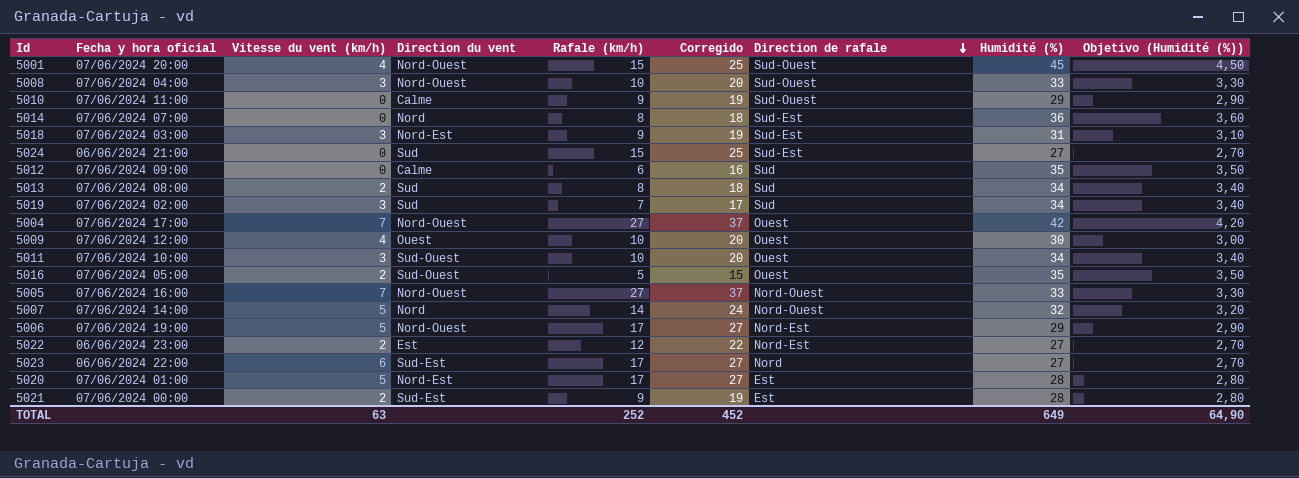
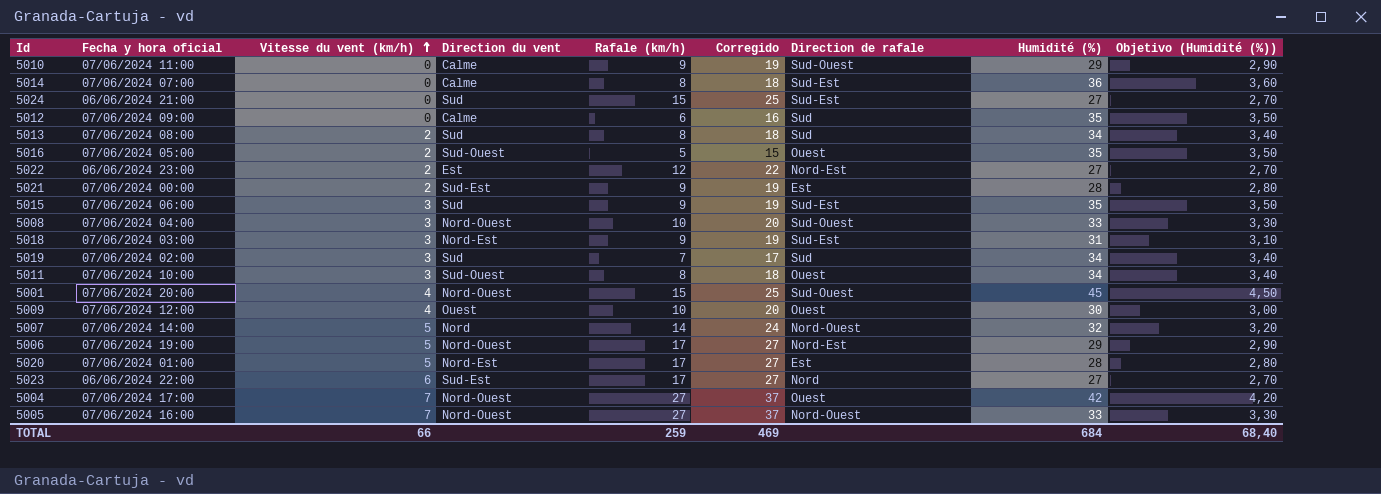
row order: Direction de rafale descending -> Vitesse du vent (km/h) ascending
5014 | Direction du vent: Nord -> Calme
row 5015: none -> 07/06/2024 06:00 | 3 | Sud | 9 | 19 | Sud-Est | 35 | 3,50
5011 | Rafale (km/h): 10 -> 8
5011 | Corregido: 20 -> 18
TOTAL | Vitesse du vent (km/h): 63 -> 66
TOTAL | Rafale (km/h): 252 -> 259
TOTAL | Corregido: 452 -> 469
TOTAL | Humidité (%): 649 -> 684
TOTAL | Objetivo (Humidité (%)): 64,90 -> 68,40

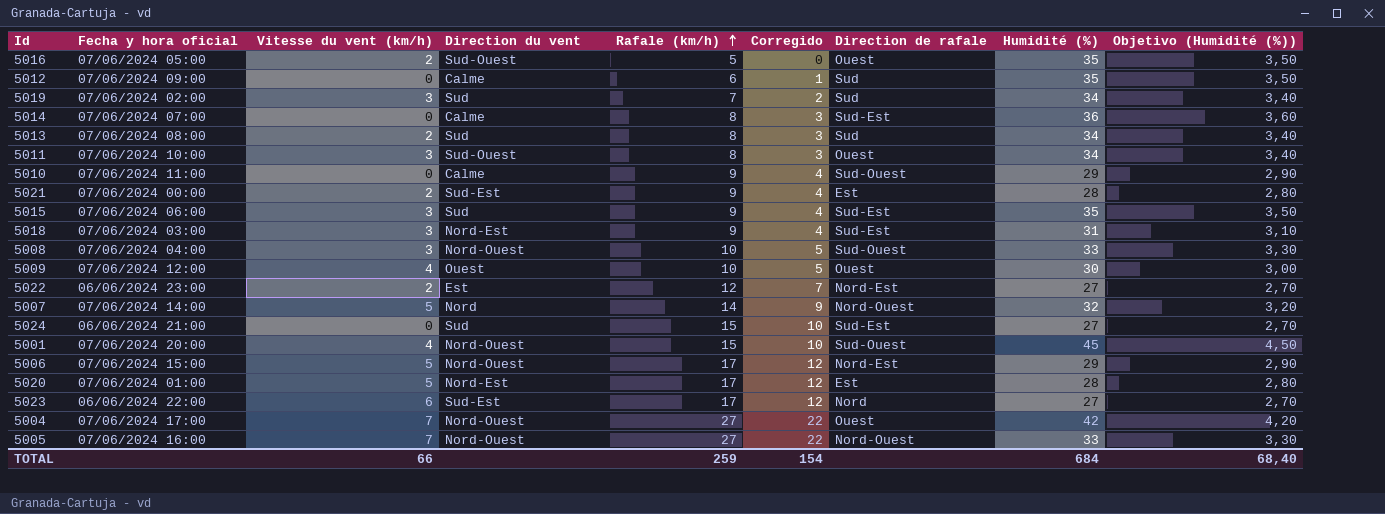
row order: Vitesse du vent (km/h) ascending -> Rafale (km/h) ascending
column Corregido | formula: [Rafale (km/h)] + 10 -> [Rafale (km/h)] - 5
5006 | Fecha y hora oficial: 07/06/2024 19:00 -> 07/06/2024 15:00
TOTAL | Corregido: 469 -> 154

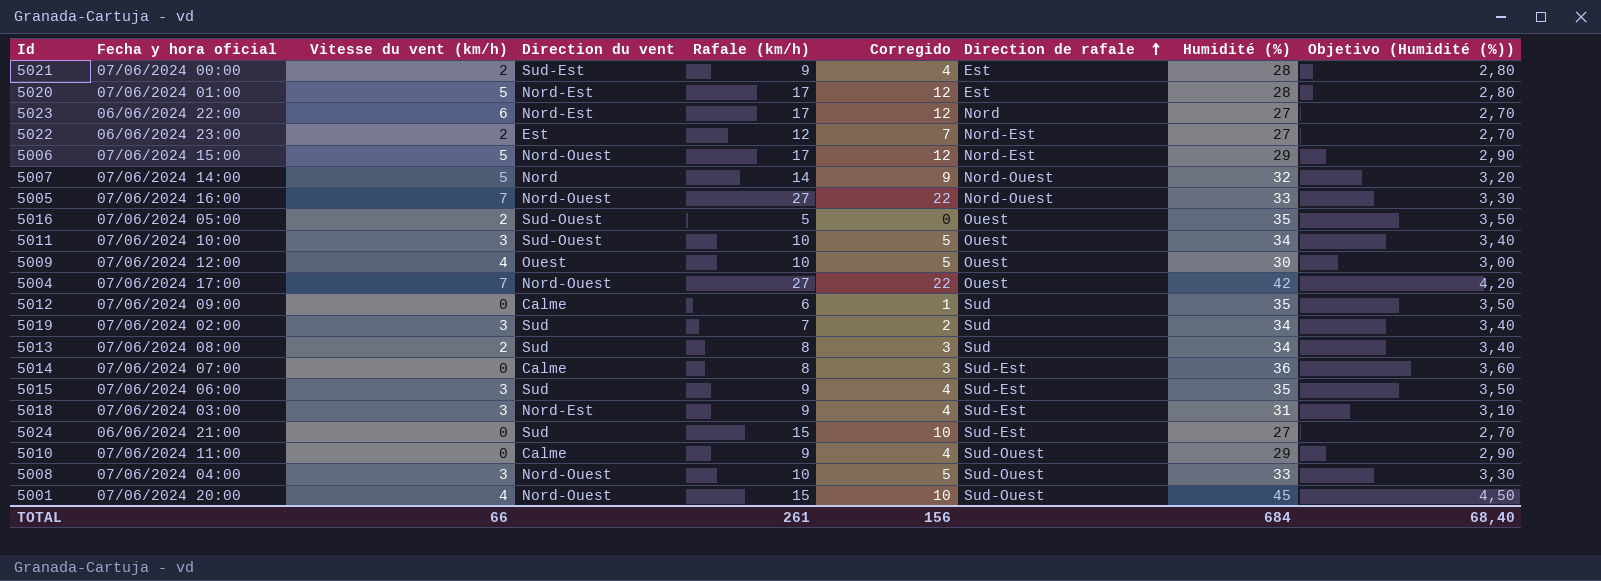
row order: Rafale (km/h) ascending -> Direction de rafale ascending
5023 | Direction du vent: Sud-Est -> Nord-Est
5011 | Rafale (km/h): 8 -> 10
5011 | Corregido: 3 -> 5
TOTAL | Rafale (km/h): 259 -> 261
TOTAL | Corregido: 154 -> 156

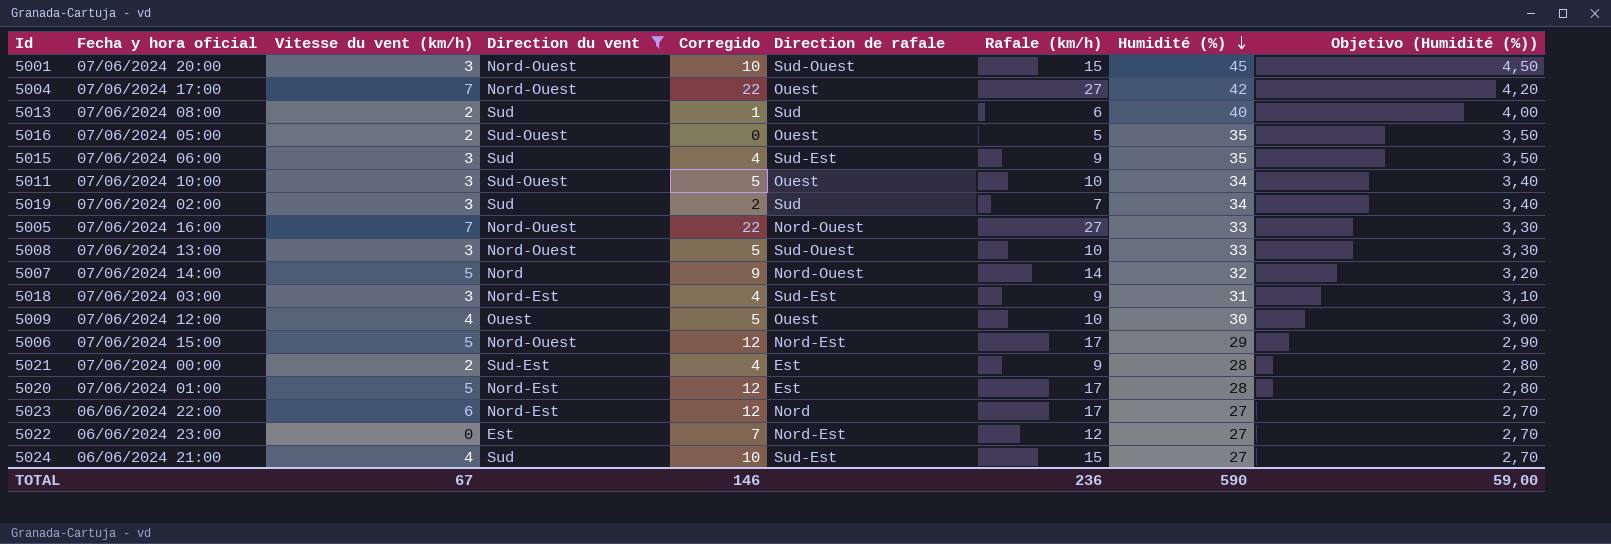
filter: none -> Direction du vent != Calme
row order: Direction de rafale ascending -> Humidité (%) descending
column Rafale (km/h) | position: 5 -> 7
5001 | Vitesse du vent (km/h): 4 -> 3
5013 | Corregido: 3 -> 1
5013 | Rafale (km/h): 8 -> 6
5013 | Humidité (%): 34 -> 40
5013 | Objetivo (Humidité (%)): 3,40 -> 4,00
5008 | Fecha y hora oficial: 07/06/2024 04:00 -> 07/06/2024 13:00
5022 | Vitesse du vent (km/h): 2 -> 0
5024 | Vitesse du vent (km/h): 0 -> 4
TOTAL | Vitesse du vent (km/h): 66 -> 67
TOTAL | Corregido: 156 -> 146
TOTAL | Rafale (km/h): 261 -> 236
TOTAL | Humidité (%): 684 -> 590
TOTAL | Objetivo (Humidité (%)): 68,40 -> 59,00

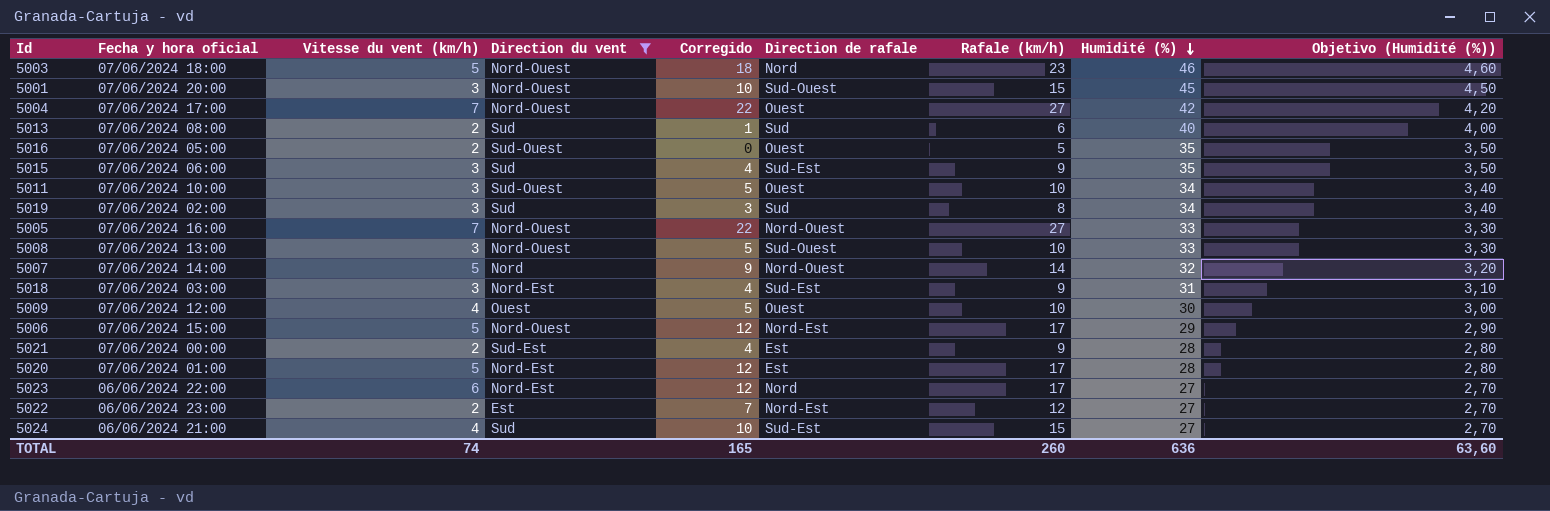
row 5003: none -> 07/06/2024 18:00 | 5 | Nord-Ouest | 18 | Nord | 23 | 46 | 4,60
5019 | Corregido: 2 -> 3
5019 | Rafale (km/h): 7 -> 8
5022 | Vitesse du vent (km/h): 0 -> 2
TOTAL | Vitesse du vent (km/h): 67 -> 74
TOTAL | Corregido: 146 -> 165
TOTAL | Rafale (km/h): 236 -> 260
TOTAL | Humidité (%): 590 -> 636
TOTAL | Objetivo (Humidité (%)): 59,00 -> 63,60

